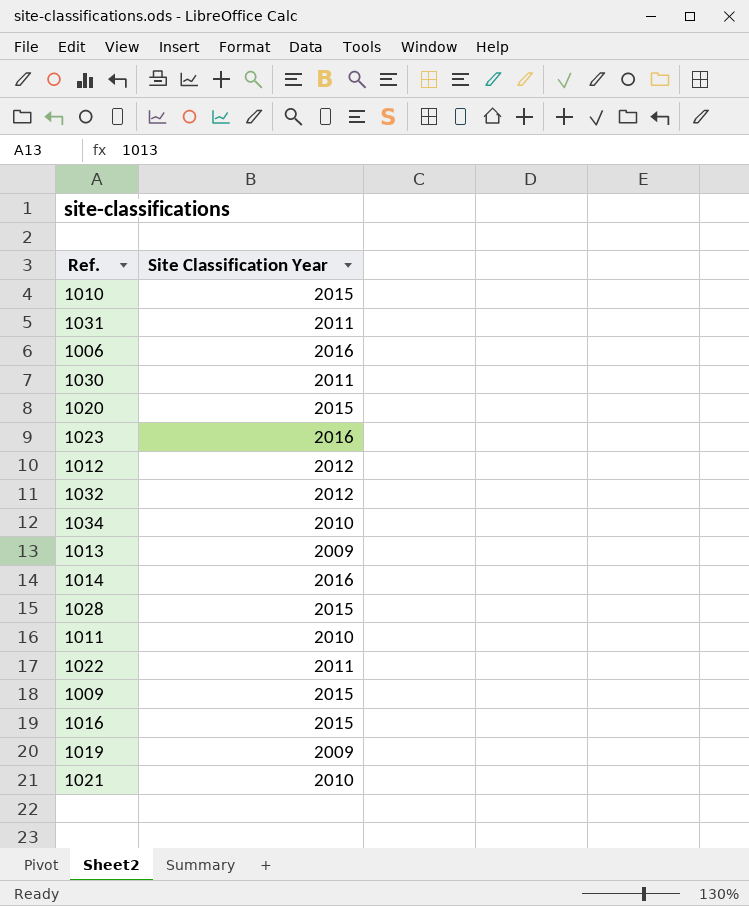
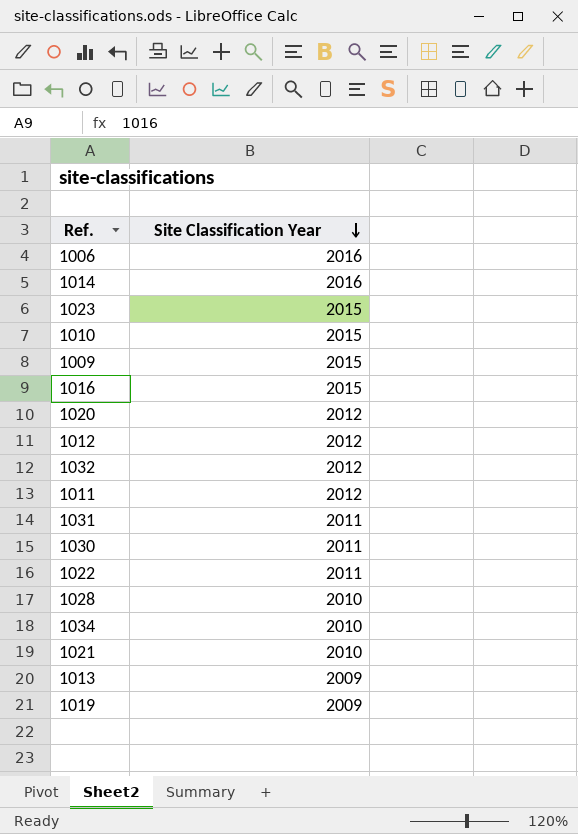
row order: none -> Site Classification Year descending
1023 | Site Classification Year: 2016 -> 2015
1020 | Site Classification Year: 2015 -> 2012
1011 | Site Classification Year: 2010 -> 2012
1028 | Site Classification Year: 2015 -> 2010

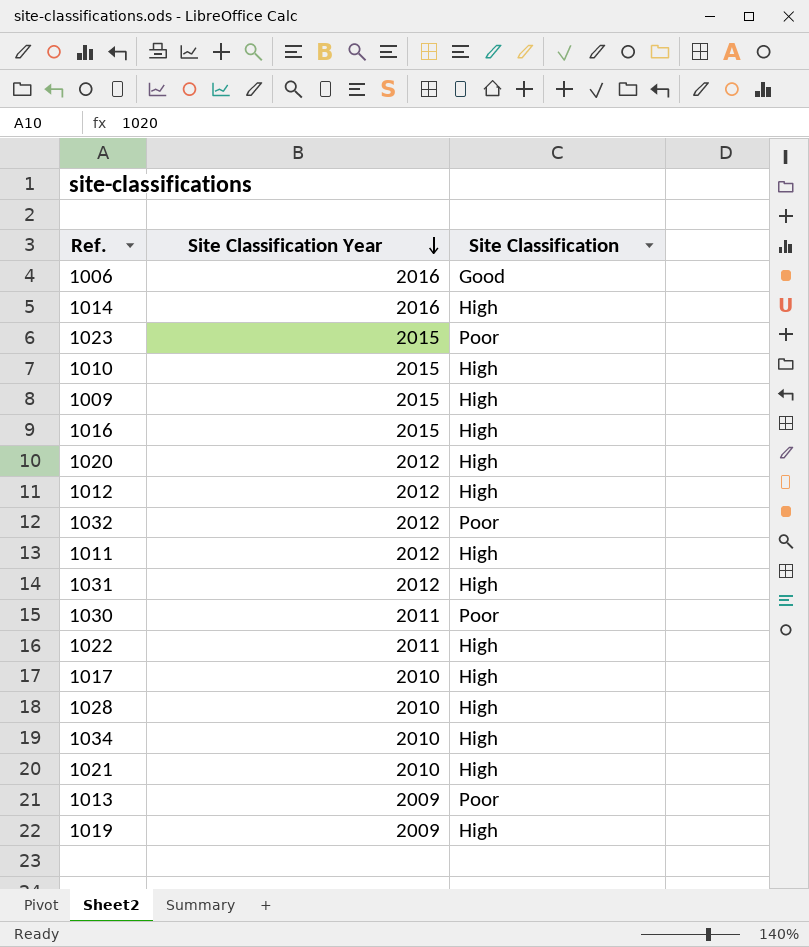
column Site Classification | position: none -> 3
1031 | Site Classification Year: 2011 -> 2012
row 1017: none -> 2010 | High

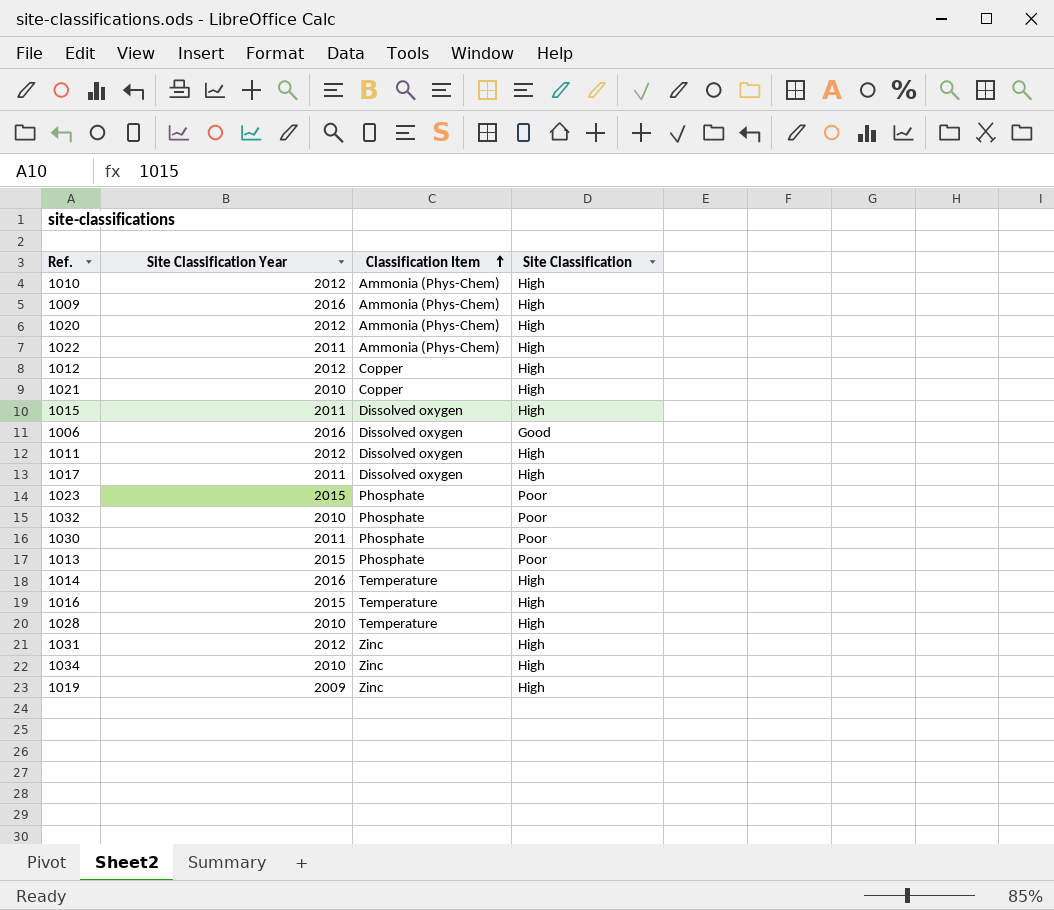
row order: Site Classification Year descending -> Classification Item ascending
column Classification Item | position: none -> 3
1010 | Site Classification Year: 2015 -> 2012
1009 | Site Classification Year: 2015 -> 2016
row 1015: none -> 2011 | Dissolved oxygen | High
1017 | Site Classification Year: 2010 -> 2011
1032 | Site Classification Year: 2012 -> 2010
1013 | Site Classification Year: 2009 -> 2015

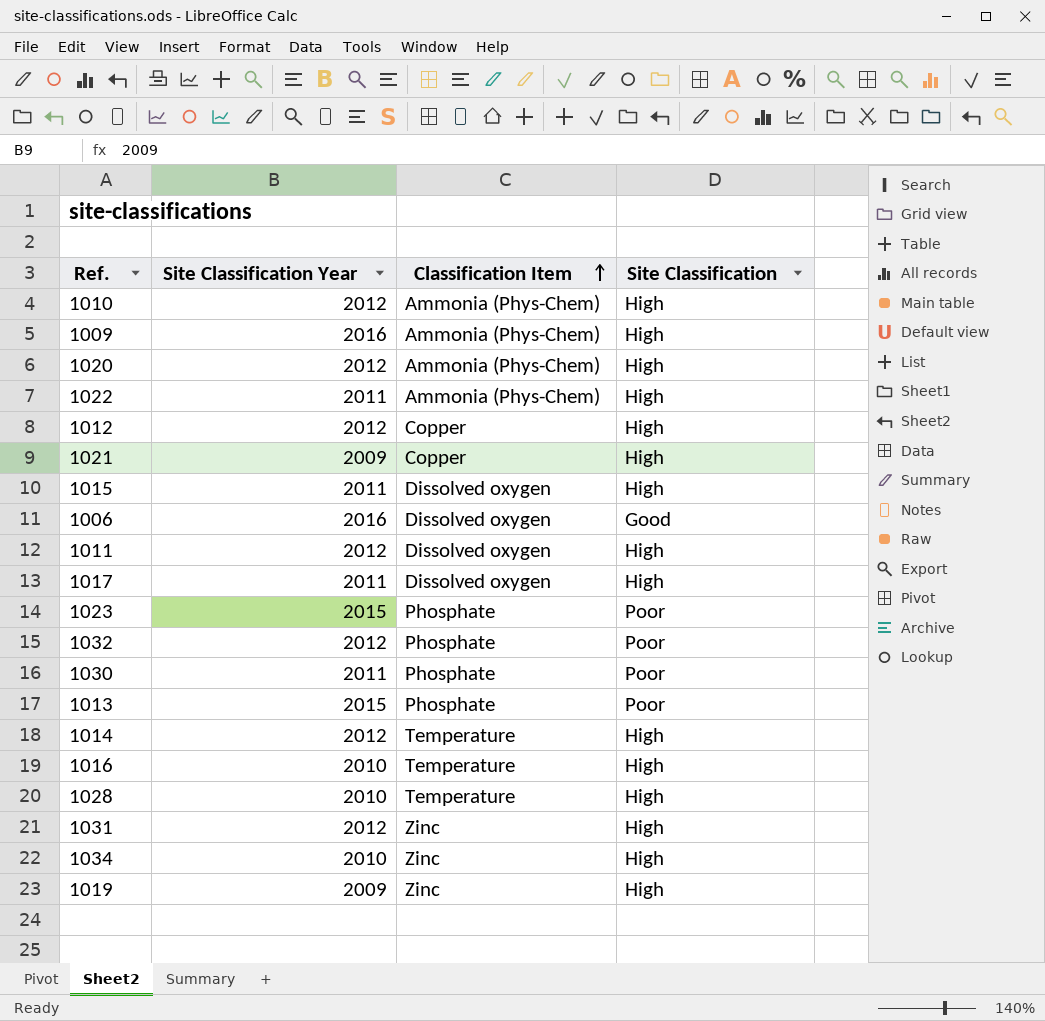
1021 | Site Classification Year: 2010 -> 2009
1032 | Site Classification Year: 2010 -> 2012
1014 | Site Classification Year: 2016 -> 2012
1016 | Site Classification Year: 2015 -> 2010

